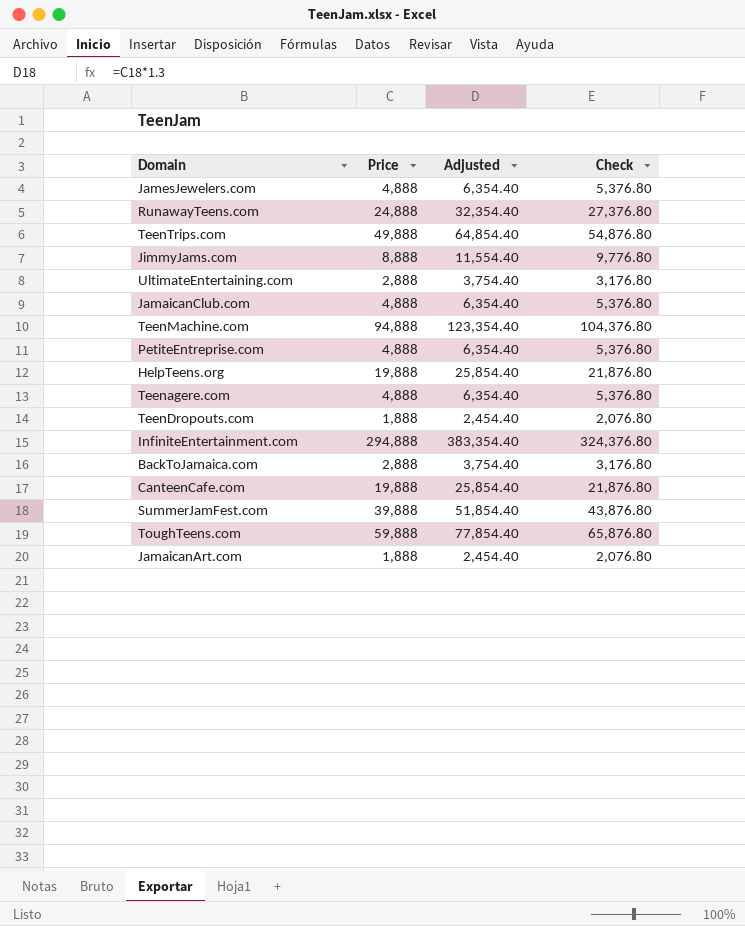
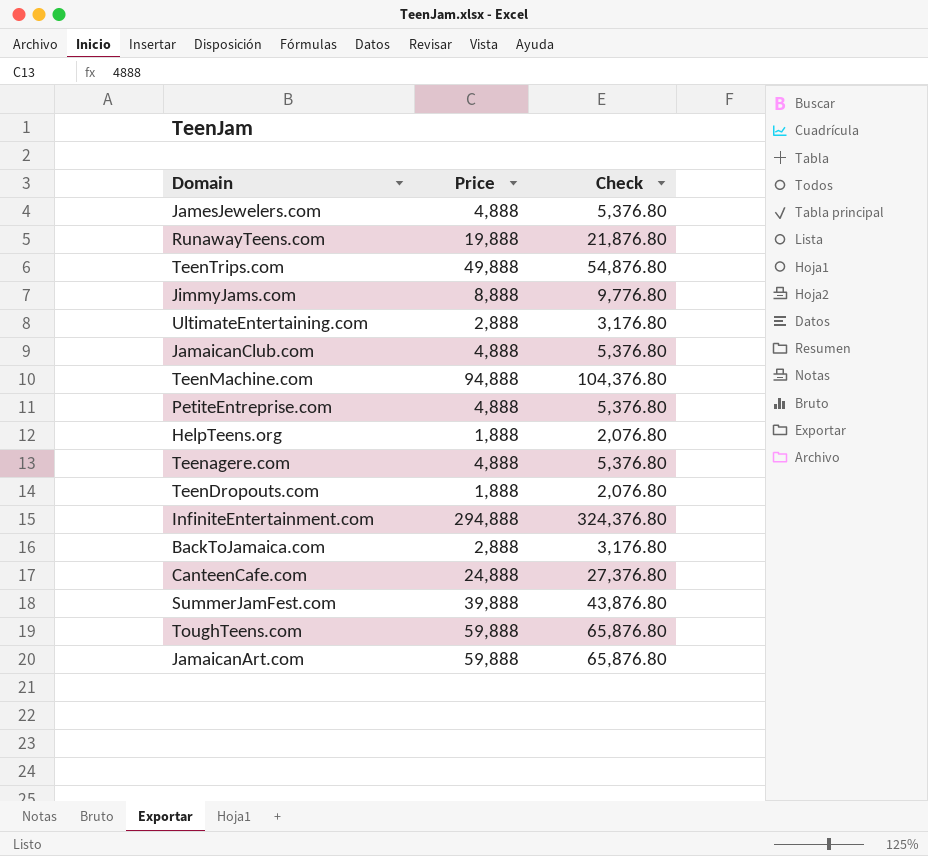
column Adjusted | formula: [Price] * 1.3 -> none
RunawayTeens.com | Price: 24,888 -> 19,888
RunawayTeens.com | Check: 27,376.80 -> 21,876.80
HelpTeens.org | Price: 19,888 -> 1,888
HelpTeens.org | Check: 21,876.80 -> 2,076.80
CanteenCafe.com | Price: 19,888 -> 24,888
CanteenCafe.com | Check: 21,876.80 -> 27,376.80
JamaicanArt.com | Price: 1,888 -> 59,888
JamaicanArt.com | Check: 2,076.80 -> 65,876.80

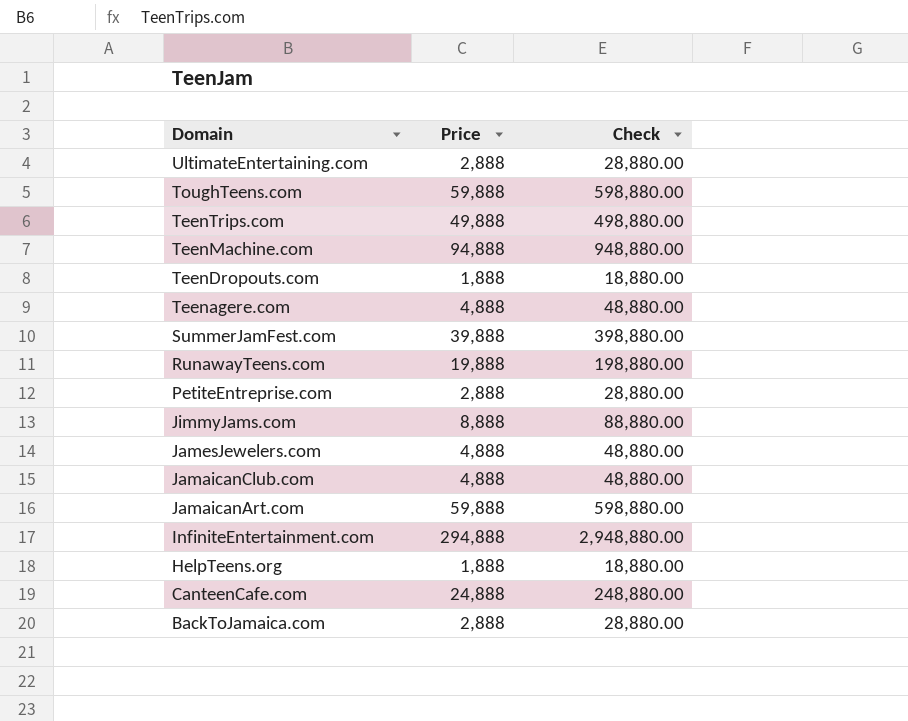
row order: none -> Domain descending
column Check | formula: [Price] * 1.1 -> [Price] * 10
PetiteEntreprise.com | Price: 4,888 -> 2,888

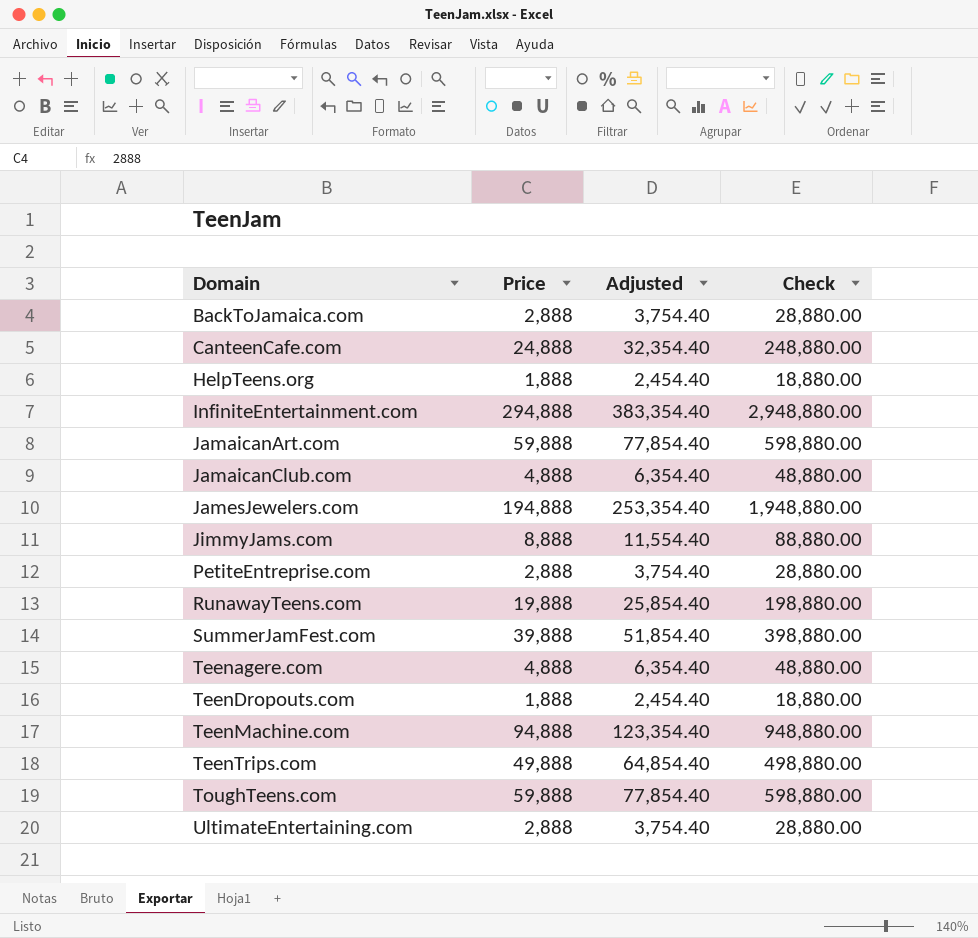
row order: Domain descending -> Domain ascending
column Adjusted | formula: none -> [Price] * 1.3
JamesJewelers.com | Price: 4,888 -> 194,888
JamesJewelers.com | Check: 48,880.00 -> 1,948,880.00

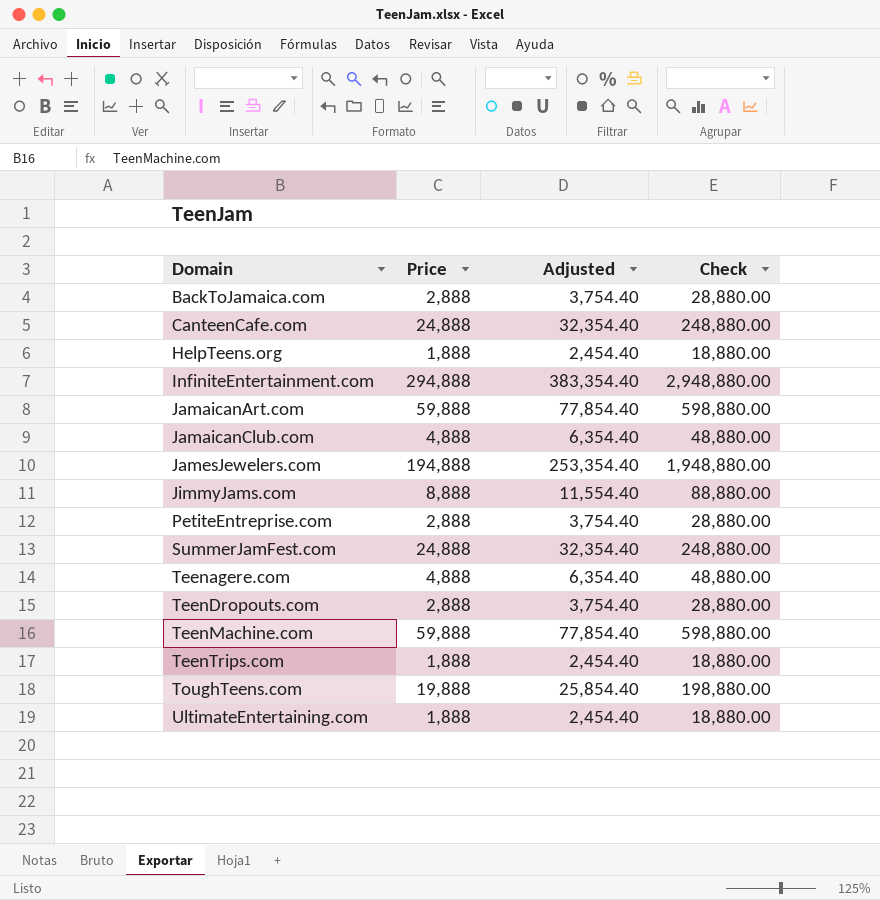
row RunawayTeens.com: 19,888 | 25,854.40 | 198,880.00 -> none
SummerJamFest.com | Price: 39,888 -> 24,888
SummerJamFest.com | Adjusted: 51,854.40 -> 32,354.40
SummerJamFest.com | Check: 398,880.00 -> 248,880.00
TeenDropouts.com | Price: 1,888 -> 2,888
TeenDropouts.com | Adjusted: 2,454.40 -> 3,754.40
TeenDropouts.com | Check: 18,880.00 -> 28,880.00
TeenMachine.com | Price: 94,888 -> 59,888
TeenMachine.com | Adjusted: 123,354.40 -> 77,854.40
TeenMachine.com | Check: 948,880.00 -> 598,880.00
TeenTrips.com | Price: 49,888 -> 1,888
TeenTrips.com | Adjusted: 64,854.40 -> 2,454.40
TeenTrips.com | Check: 498,880.00 -> 18,880.00
ToughTeens.com | Price: 59,888 -> 19,888
ToughTeens.com | Adjusted: 77,854.40 -> 25,854.40
ToughTeens.com | Check: 598,880.00 -> 198,880.00
UltimateEntertaining.com | Price: 2,888 -> 1,888
UltimateEntertaining.com | Adjusted: 3,754.40 -> 2,454.40
UltimateEntertaining.com | Check: 28,880.00 -> 18,880.00

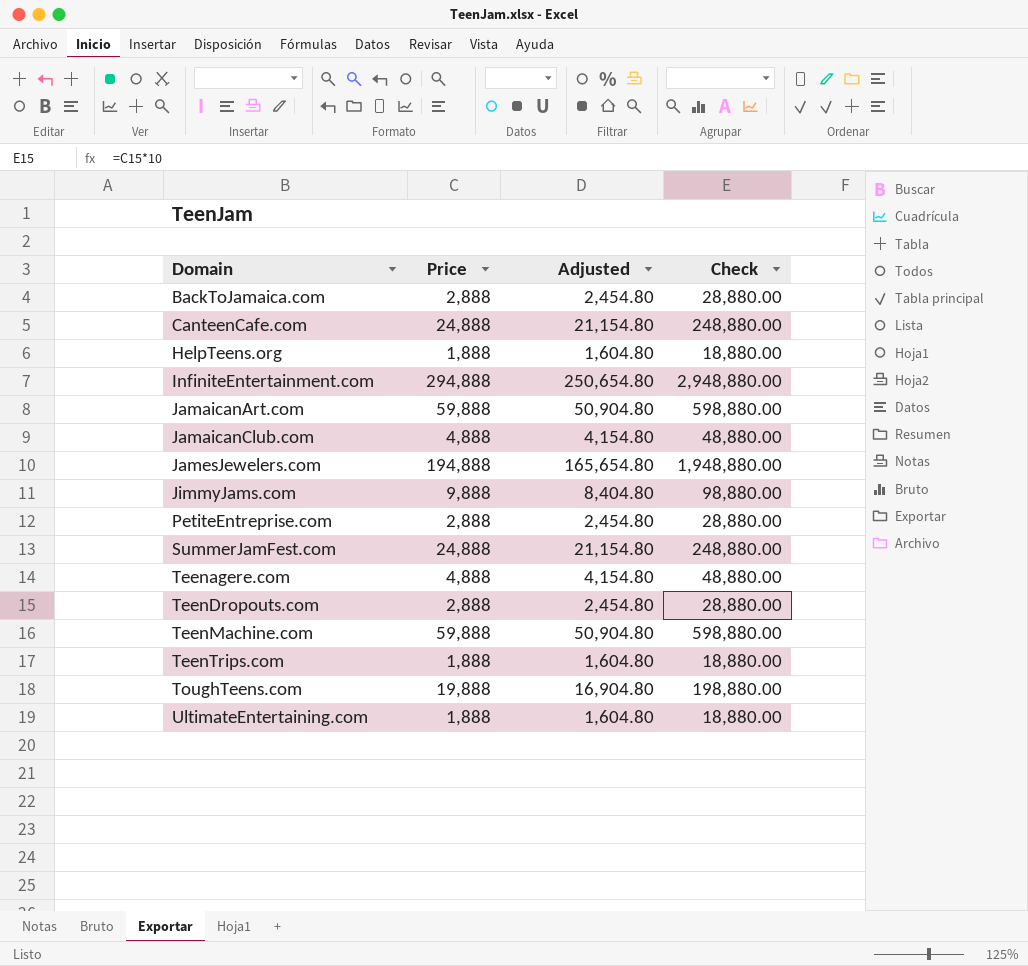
column Adjusted | formula: [Price] * 1.3 -> [Price] * 0.85
JimmyJams.com | Price: 8,888 -> 9,888
JimmyJams.com | Check: 88,880.00 -> 98,880.00

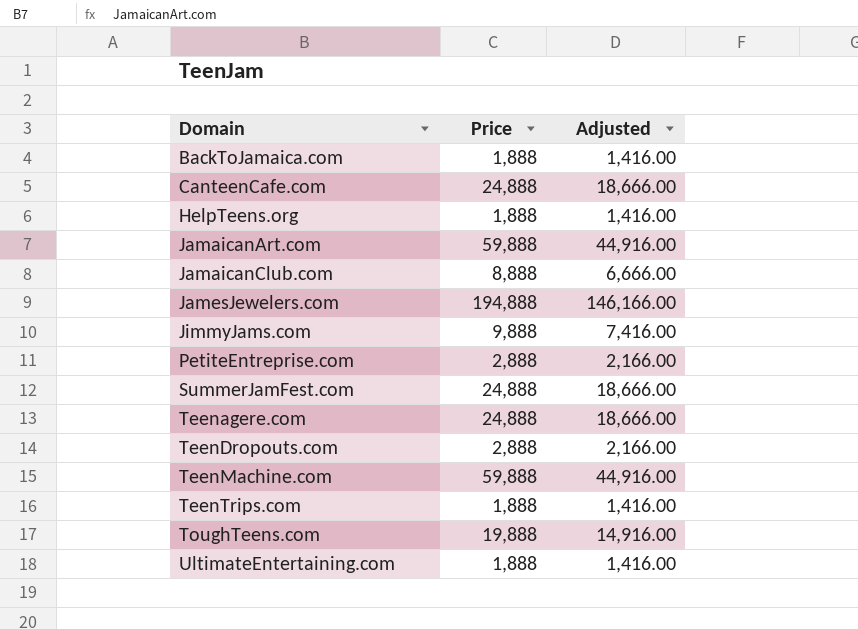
column Check | formula: [Price] * 10 -> none
column Adjusted | formula: [Price] * 0.85 -> [Price] * 0.75
row InfiniteEntertainment.com: 294,888 | 250,654.80 | 2,948,880.00 -> none
BackToJamaica.com | Price: 2,888 -> 1,888
JamaicanClub.com | Price: 4,888 -> 8,888
Teenagere.com | Price: 4,888 -> 24,888

